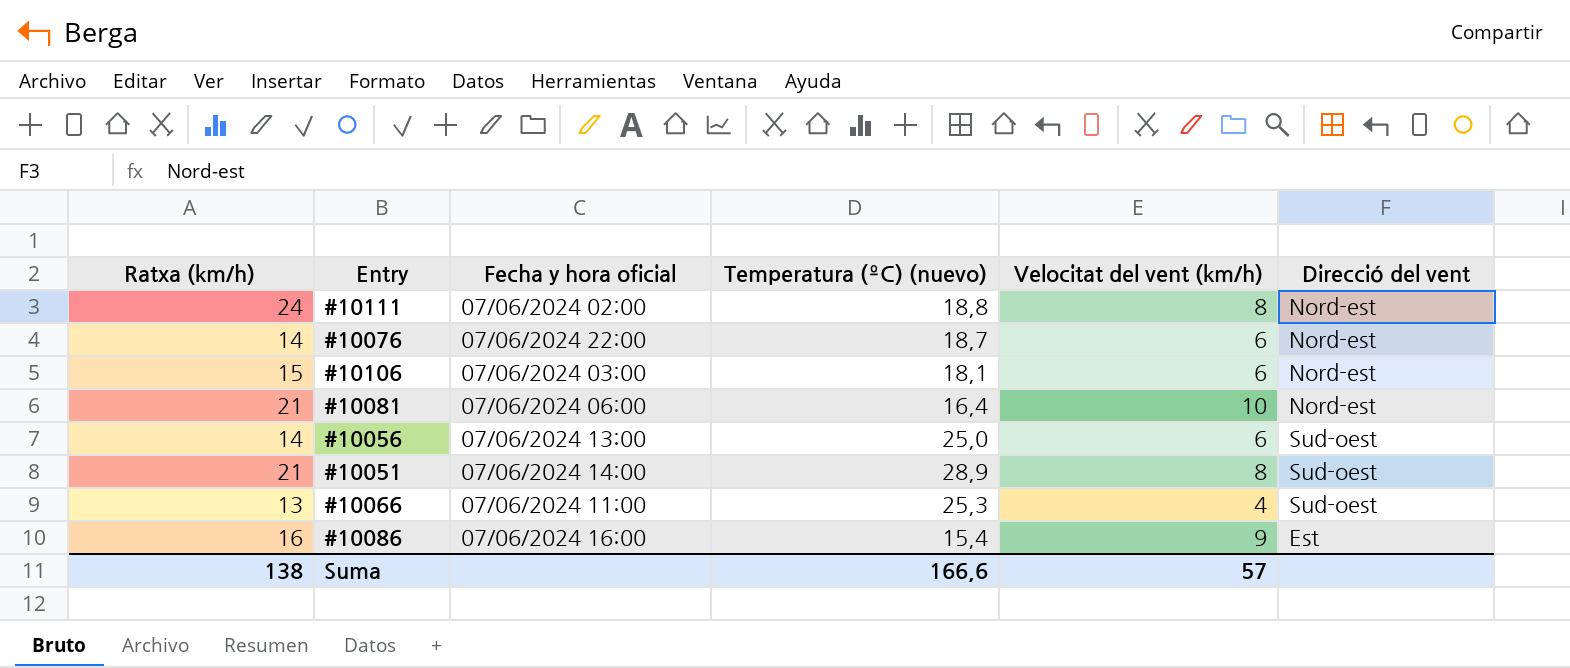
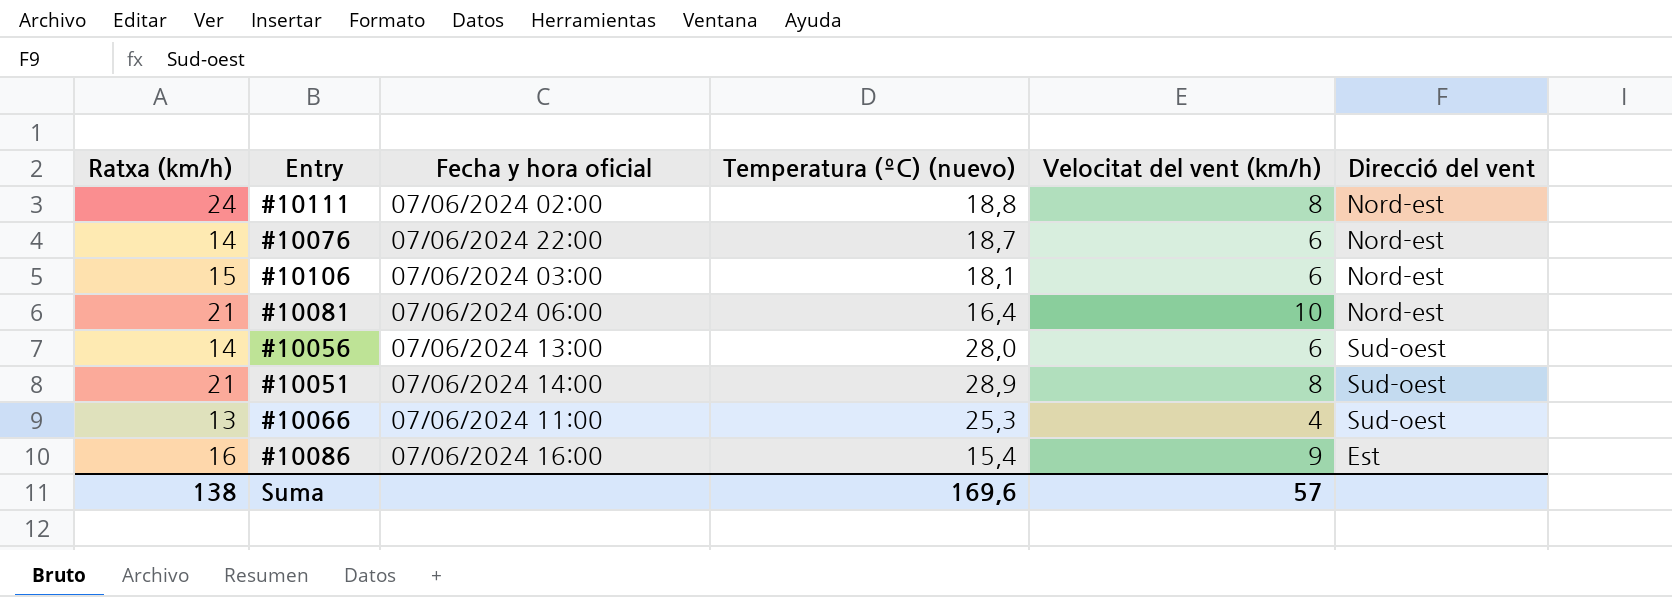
#10056 | Temperatura (ºC) (nuevo): 25,0 -> 28,0
Suma | Temperatura (ºC) (nuevo): 166,6 -> 169,6

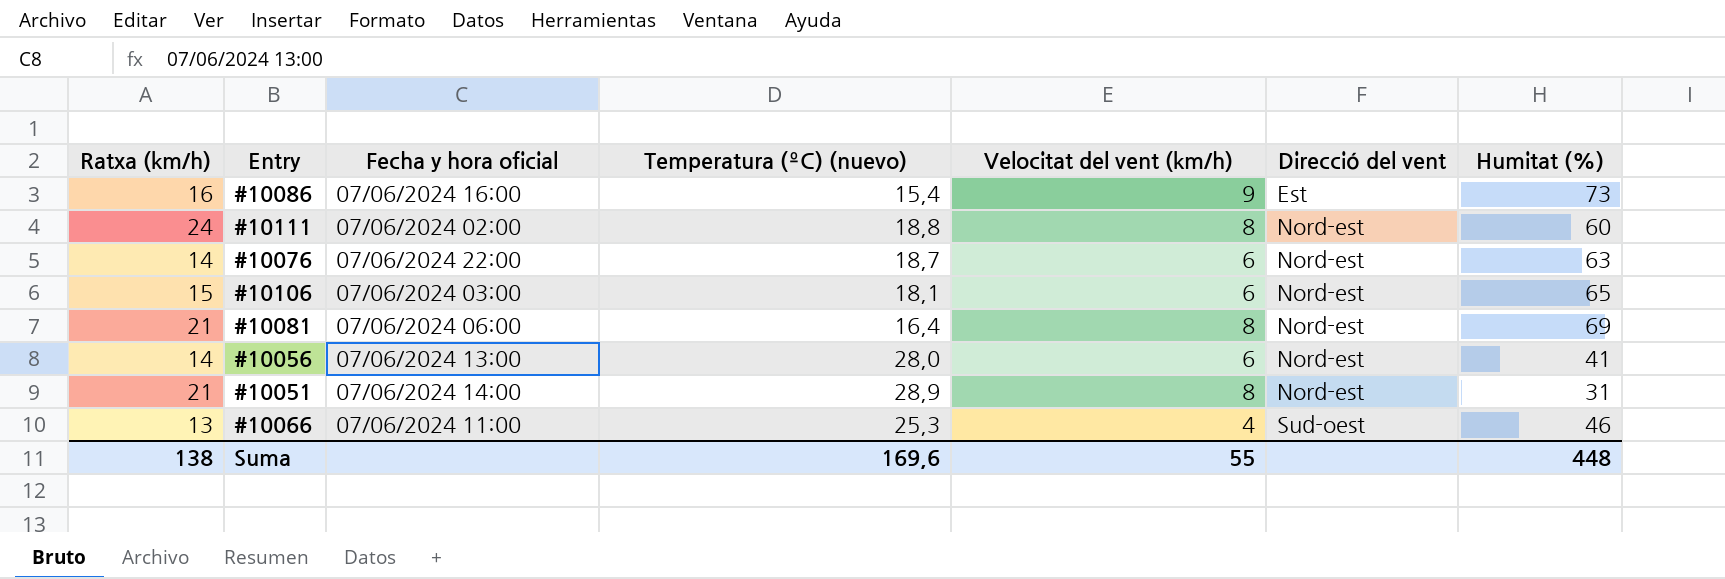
row order: none -> Direcció del vent ascending
column Humitat (%) | position: none -> 7
#10081 | Velocitat del vent (km/h): 10 -> 8
#10056 | Direcció del vent: Sud-oest -> Nord-est
#10051 | Direcció del vent: Sud-oest -> Nord-est
Suma | Velocitat del vent (km/h): 57 -> 55

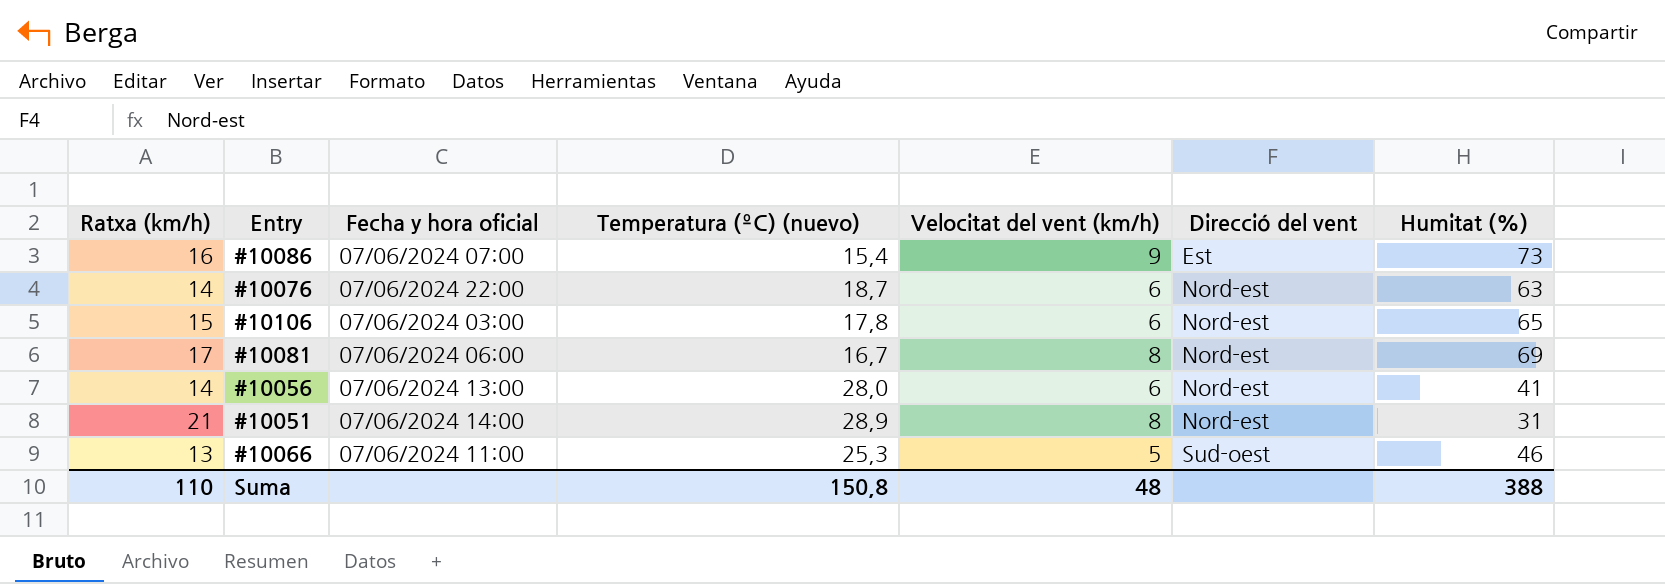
row #10111: 24 | 07/06/2024 02:00 | 18,8 | 8 | Nord-est | 60 -> none
#10086 | Fecha y hora oficial: 07/06/2024 16:00 -> 07/06/2024 07:00
#10106 | Temperatura (ºC) (nuevo): 18,1 -> 17,8
#10081 | Ratxa (km/h): 21 -> 17
#10081 | Temperatura (ºC) (nuevo): 16,4 -> 16,7
#10066 | Velocitat del vent (km/h): 4 -> 5
Suma | Ratxa (km/h): 138 -> 110
Suma | Temperatura (ºC) (nuevo): 169,6 -> 150,8
Suma | Velocitat del vent (km/h): 55 -> 48
Suma | Humitat (%): 448 -> 388

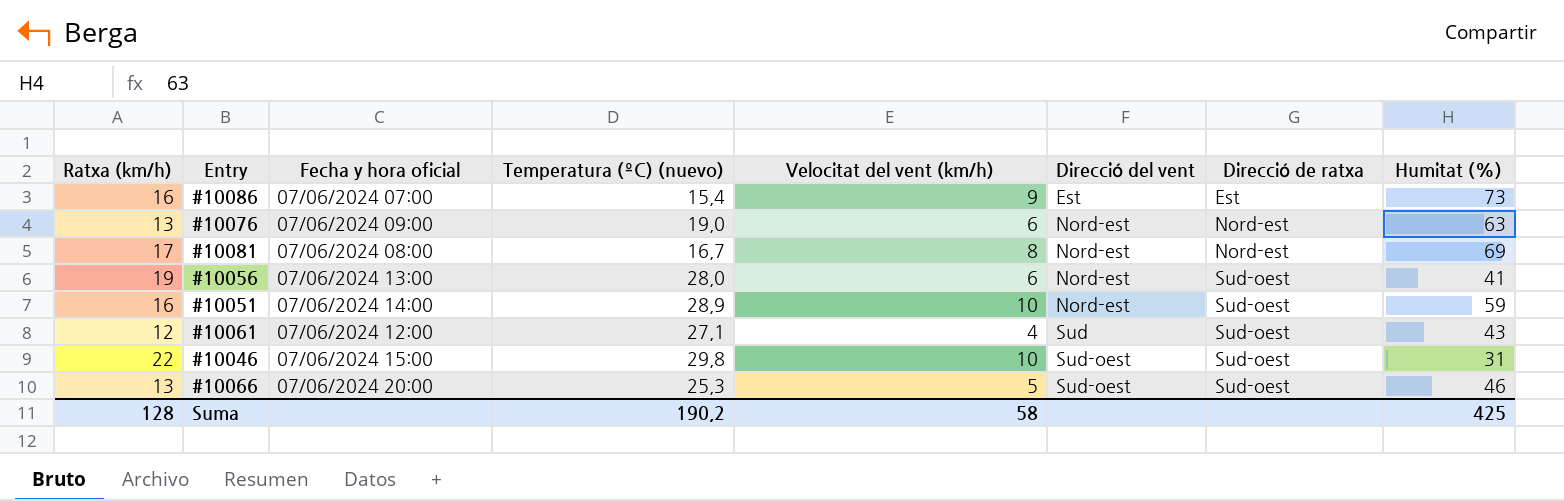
column Direcció de ratxa | position: none -> 7
row #10106: 15 | 07/06/2024 03:00 | 17,8 | 6 | Nord-est | 65 -> none
#10076 | Ratxa (km/h): 14 -> 13
#10076 | Fecha y hora oficial: 07/06/2024 22:00 -> 07/06/2024 09:00
#10076 | Temperatura (ºC) (nuevo): 18,7 -> 19,0
#10081 | Fecha y hora oficial: 07/06/2024 06:00 -> 07/06/2024 08:00
#10056 | Ratxa (km/h): 14 -> 19
#10051 | Ratxa (km/h): 21 -> 16
#10051 | Velocitat del vent (km/h): 8 -> 10
#10051 | Humitat (%): 31 -> 59
row #10061: none -> 12 | 07/06/2024 12:00 | 27,1 | 4 | Sud | Sud-oest | 43
row #10046: none -> 22 | 07/06/2024 15:00 | 29,8 | 10 | Sud-oest | Sud-oest | 31
#10066 | Fecha y hora oficial: 07/06/2024 11:00 -> 07/06/2024 20:00
Suma | Ratxa (km/h): 110 -> 128
Suma | Temperatura (ºC) (nuevo): 150,8 -> 190,2
Suma | Velocitat del vent (km/h): 48 -> 58
Suma | Humitat (%): 388 -> 425

